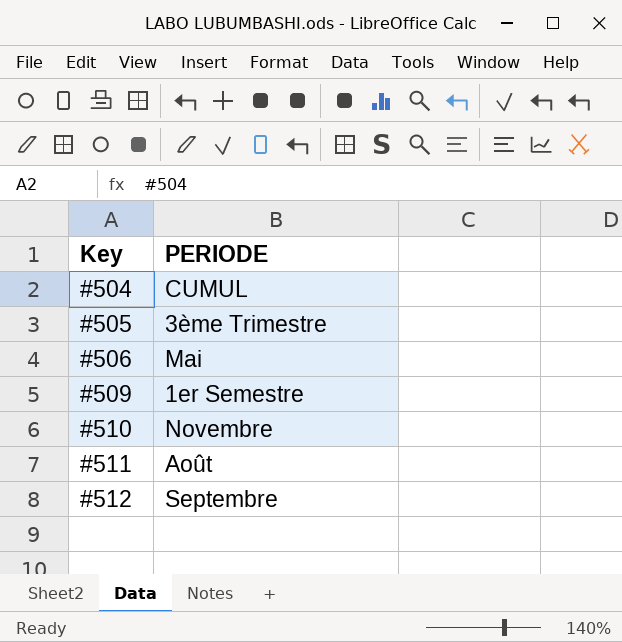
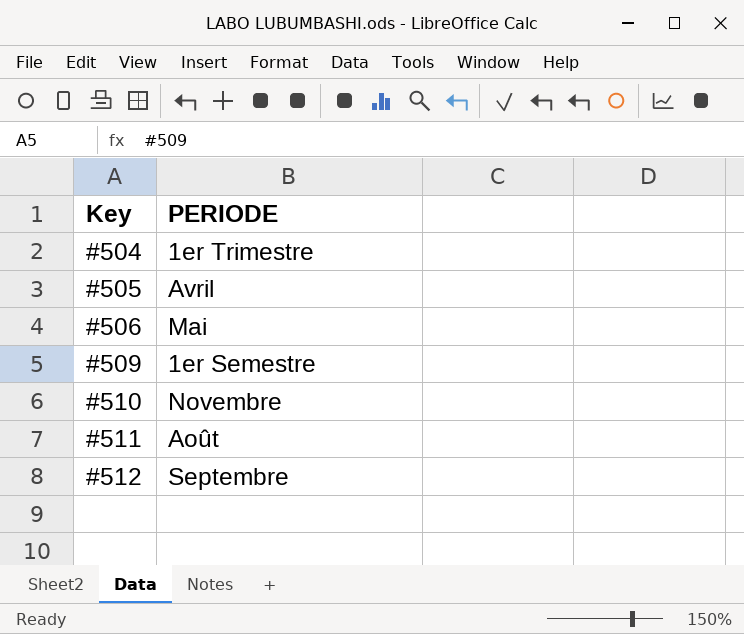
#504 | PERIODE: CUMUL -> 1er Trimestre
#505 | PERIODE: 3ème Trimestre -> Avril

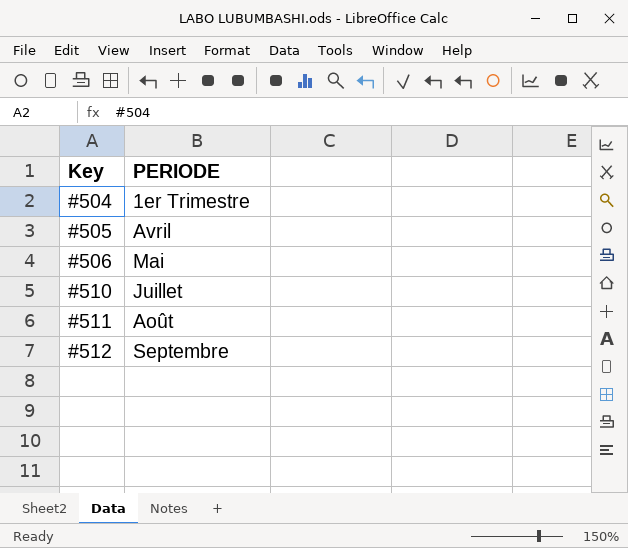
row #509: 1er Semestre -> none
#510 | PERIODE: Novembre -> Juillet

